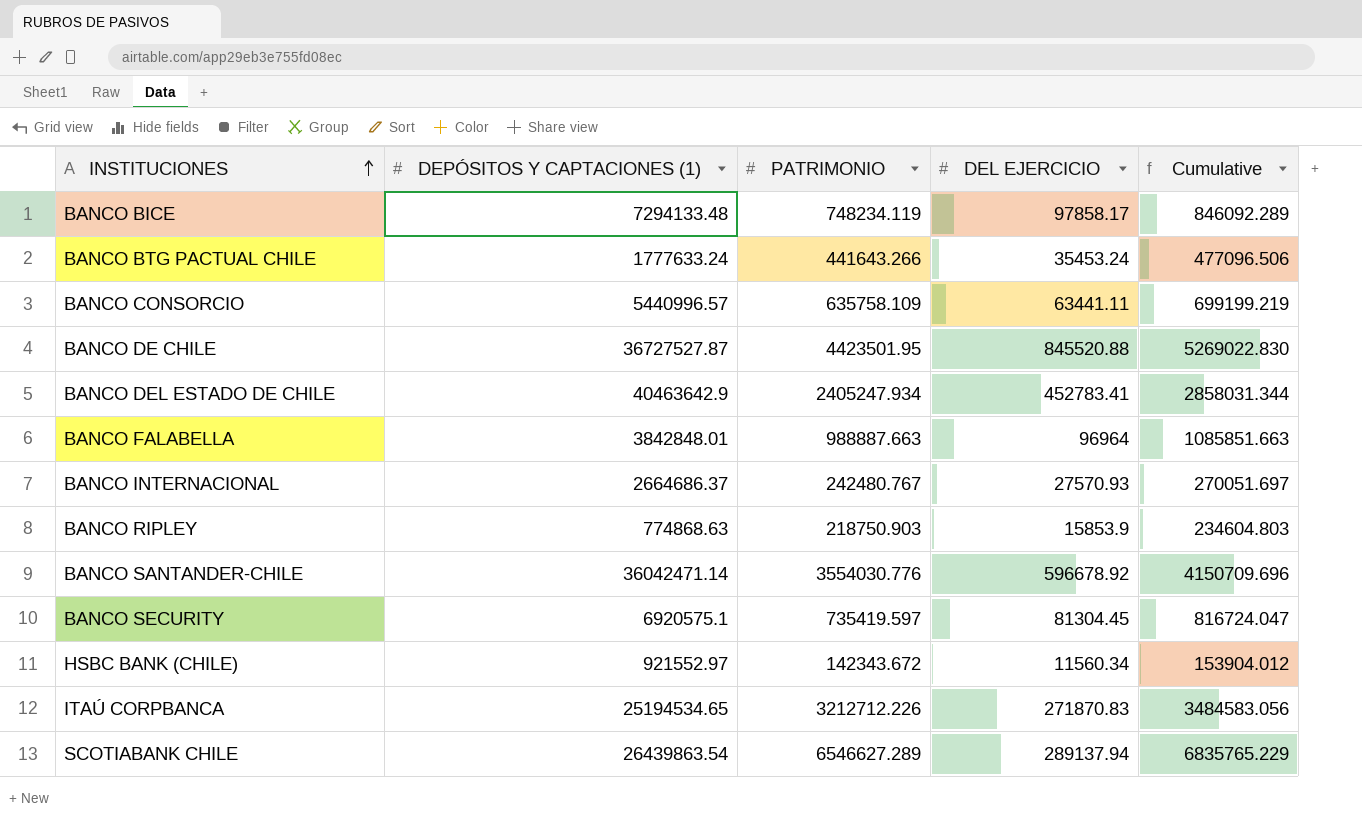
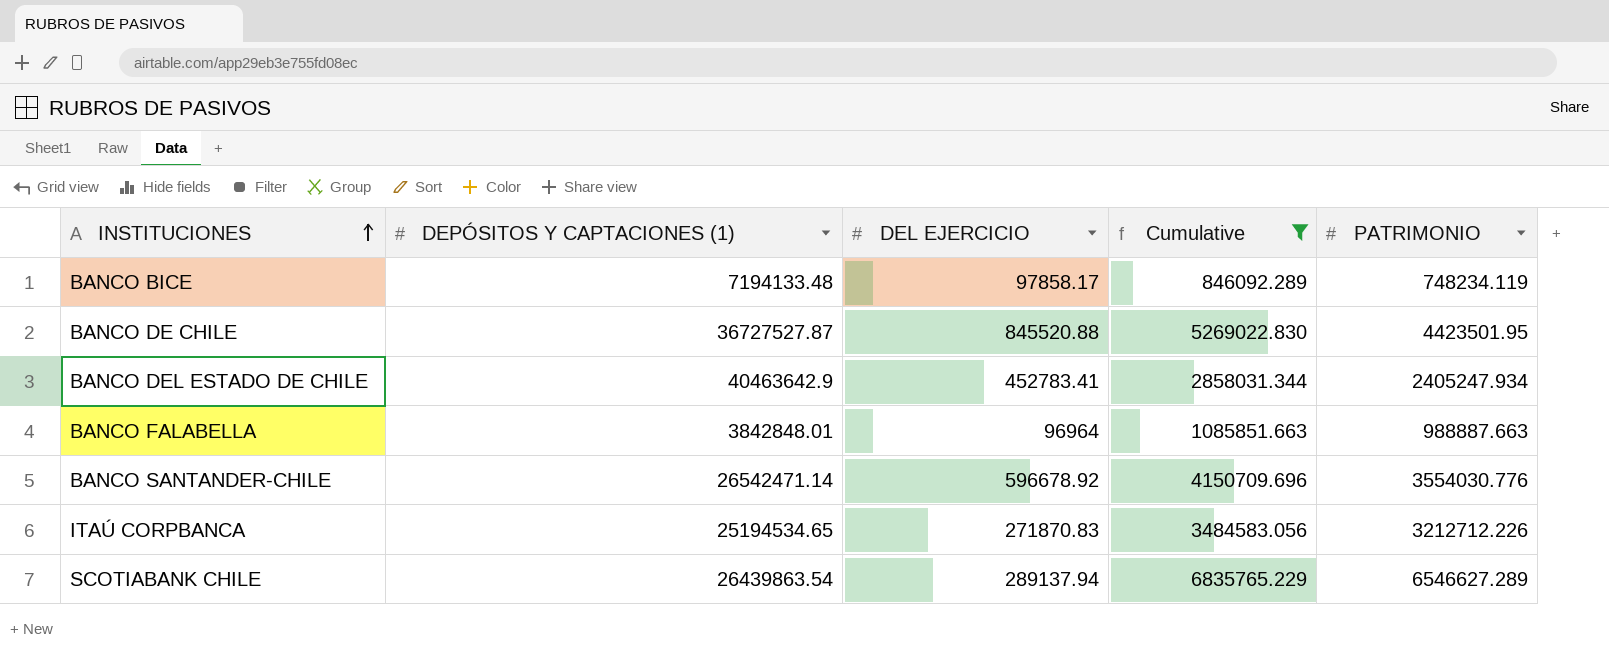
filter: none -> Cumulative >= 846092.289
column PATRIMONIO | position: 3 -> 5
BANCO BICE | DEPÓSITOS Y CAPTACIONES (1): 7294133.48 -> 7194133.48
BANCO SANTANDER-CHILE | DEPÓSITOS Y CAPTACIONES (1): 36042471.14 -> 26542471.14

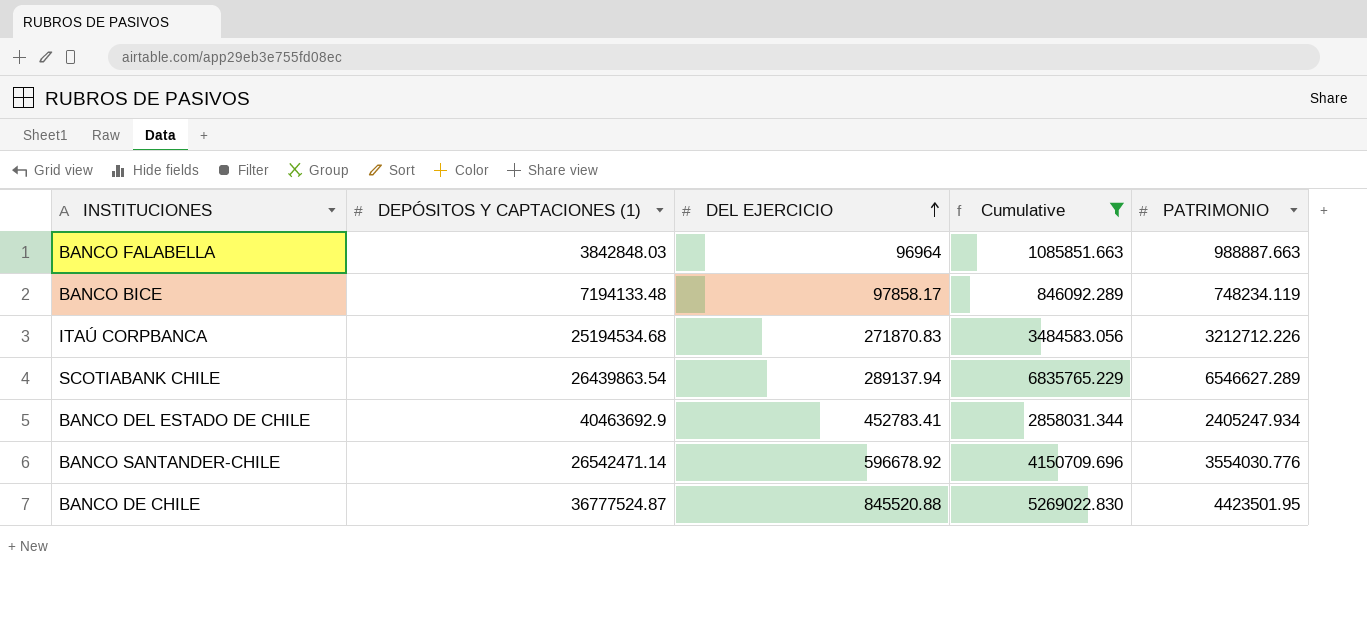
row order: INSTITUCIONES ascending -> DEL EJERCICIO ascending
BANCO FALABELLA | DEPÓSITOS Y CAPTACIONES (1): 3842848.01 -> 3842848.03
ITAÚ CORPBANCA | DEPÓSITOS Y CAPTACIONES (1): 25194534.65 -> 25194534.68
BANCO DEL ESTADO DE CHILE | DEPÓSITOS Y CAPTACIONES (1): 40463642.9 -> 40463692.9
BANCO DE CHILE | DEPÓSITOS Y CAPTACIONES (1): 36727527.87 -> 36777524.87

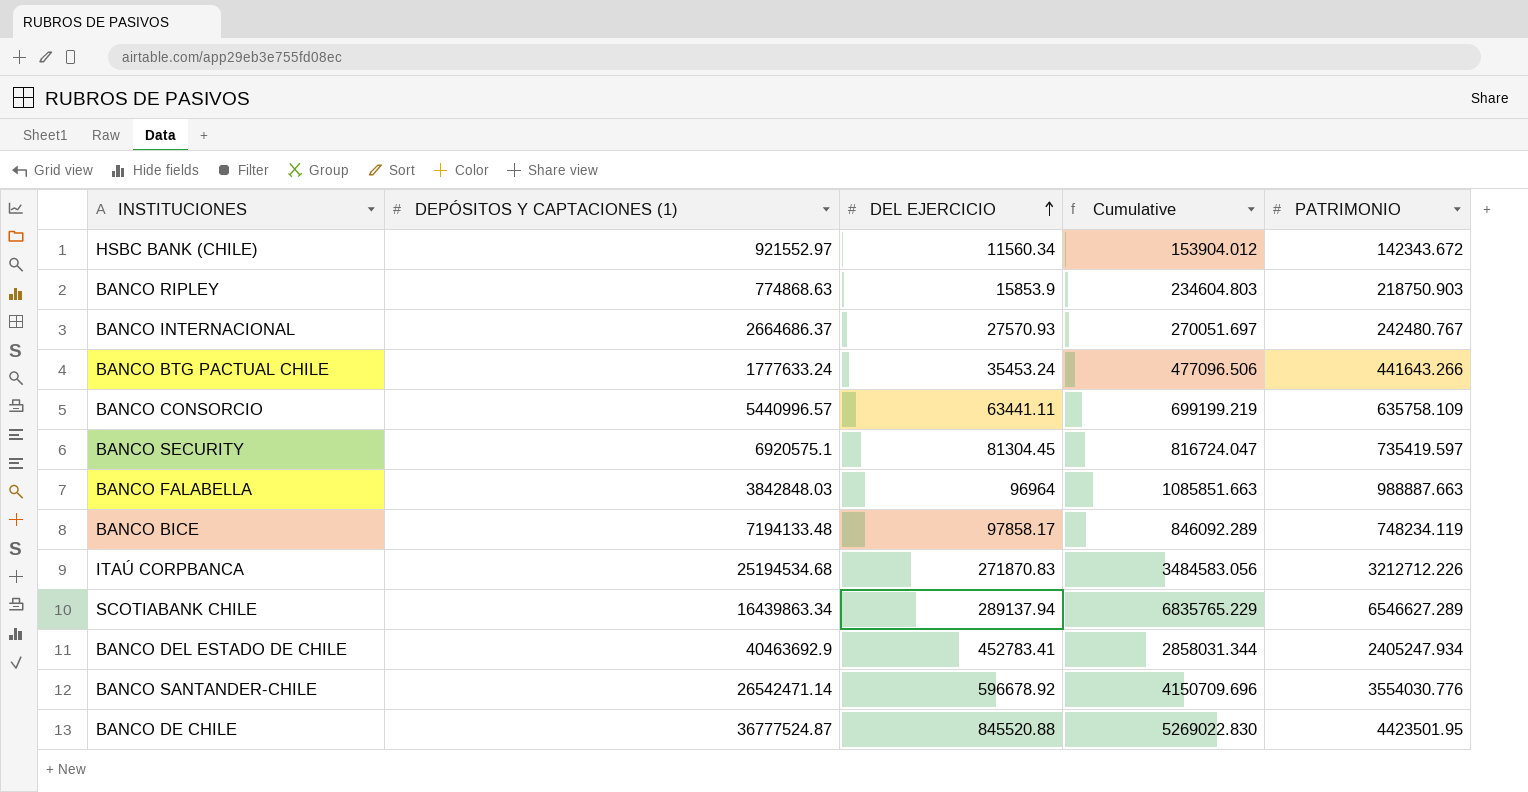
filter: Cumulative >= 846092.289 -> none
SCOTIABANK CHILE | DEPÓSITOS Y CAPTACIONES (1): 26439863.54 -> 16439863.34

